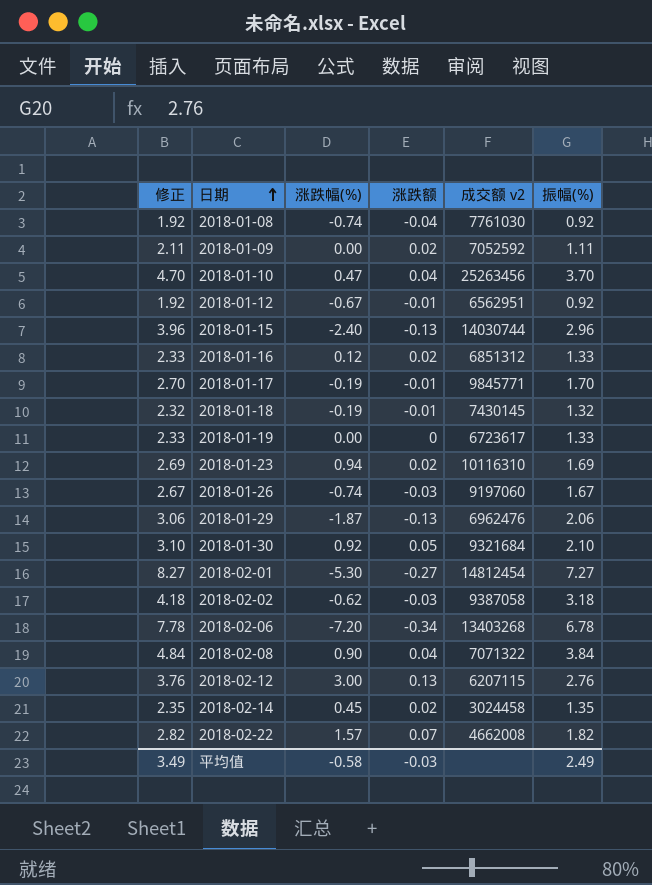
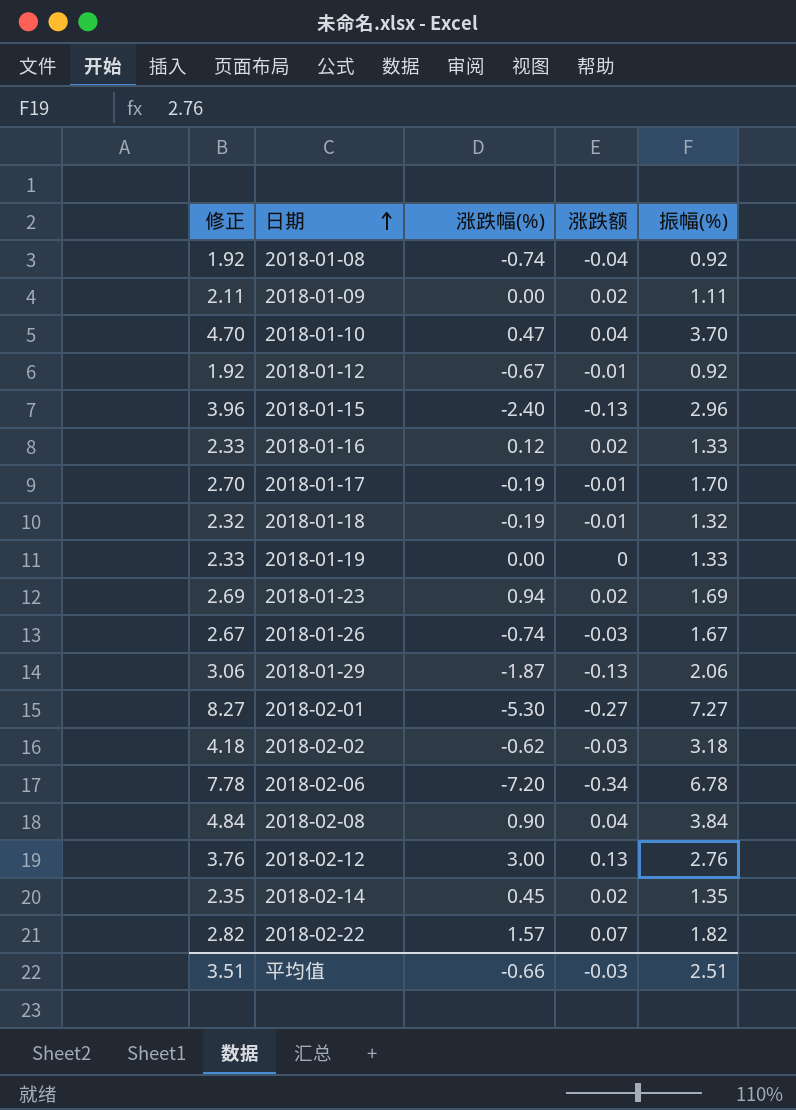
column 成交额 v2 | position: 5 -> none
row 2018-01-30: 3.10 | 0.92 | 0.05 | 9321684 | 2.10 -> none
平均值 | 修正: 3.49 -> 3.51
平均值 | 涨跌幅(%): -0.58 -> -0.66
平均值 | 振幅(%): 2.49 -> 2.51

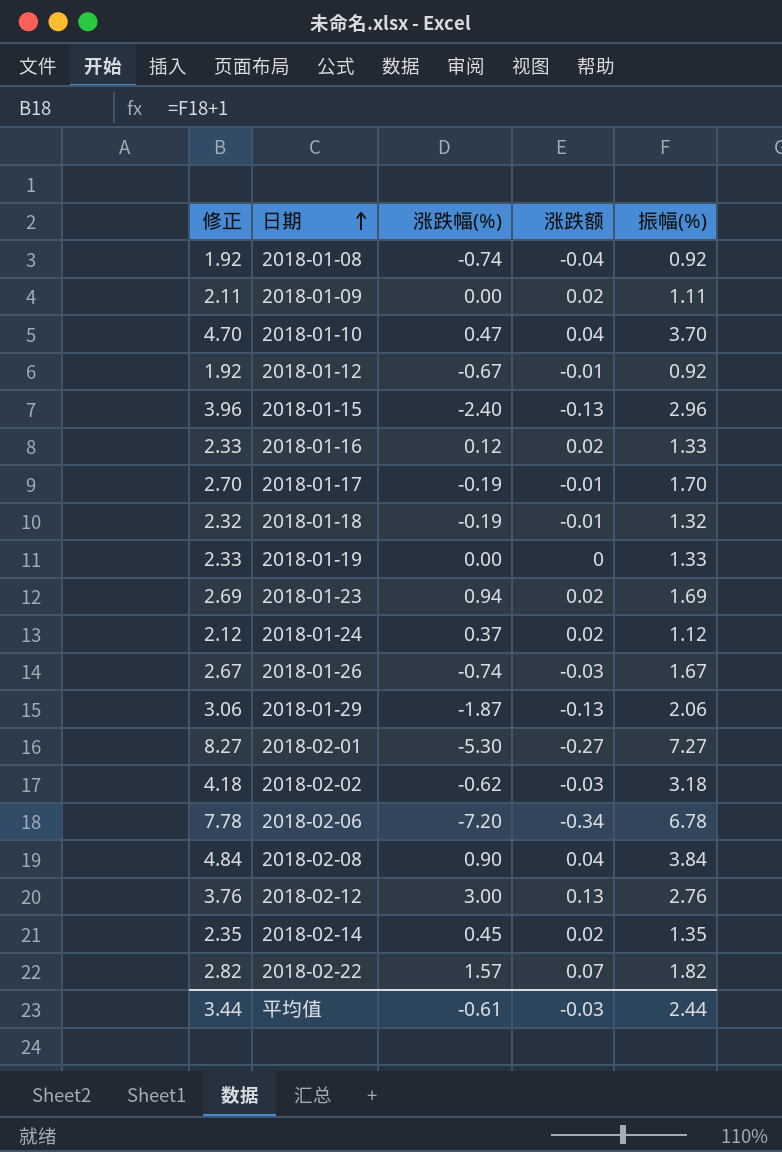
row 2018-01-24: none -> 2.12 | 0.37 | 0.02 | 1.12
平均值 | 修正: 3.51 -> 3.44
平均值 | 涨跌幅(%): -0.66 -> -0.61
平均值 | 振幅(%): 2.51 -> 2.44

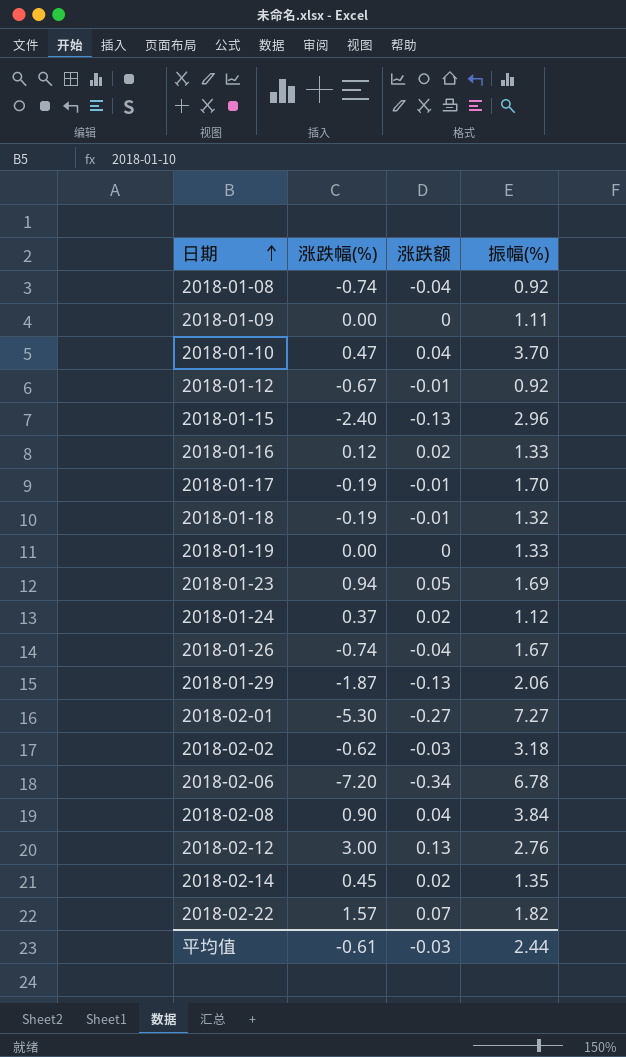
column 修正 | formula: [振幅(%)] + 1 -> none
2018-01-09 | 涨跌额: 0.02 -> 0
2018-01-23 | 涨跌额: 0.02 -> 0.05
2018-01-26 | 涨跌额: -0.03 -> -0.04

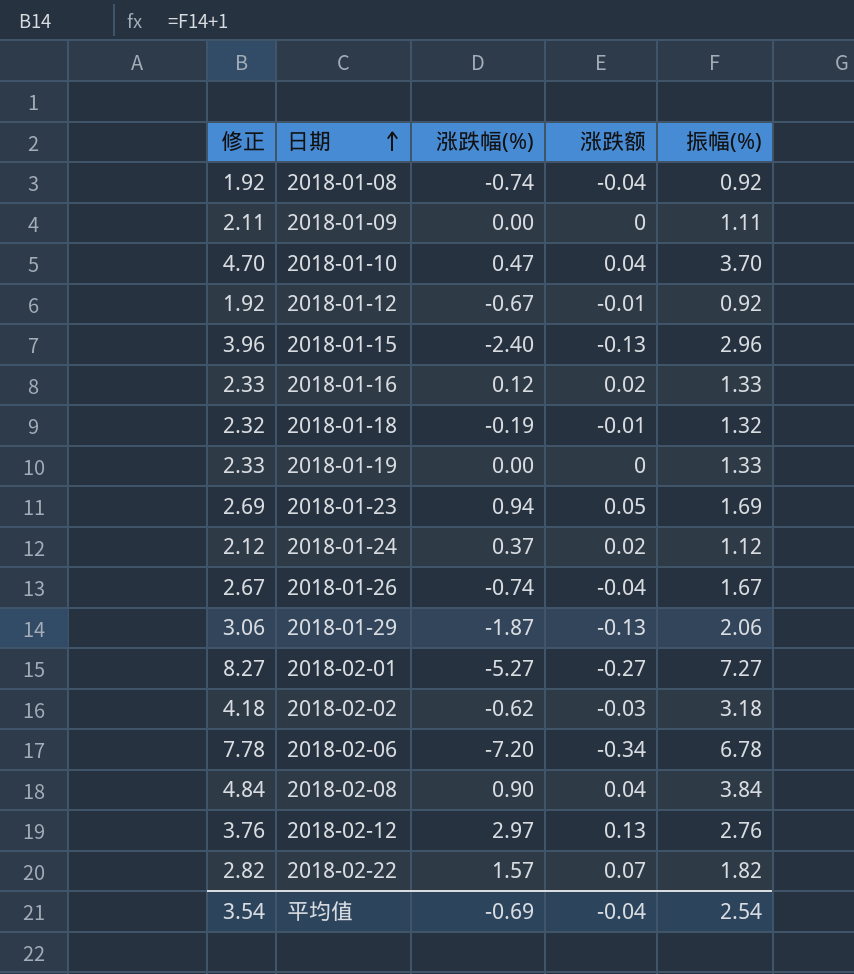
column 修正 | formula: none -> [振幅(%)] + 1
row 2018-01-17: -0.19 | -0.01 | 1.70 -> none
row 2018-02-14: 0.45 | 0.02 | 1.35 -> none
2018-02-01 | 涨跌幅(%): -5.30 -> -5.27
2018-02-12 | 涨跌幅(%): 3.00 -> 2.97
平均值 | 涨跌幅(%): -0.61 -> -0.69
平均值 | 涨跌额: -0.03 -> -0.04
平均值 | 振幅(%): 2.44 -> 2.54

